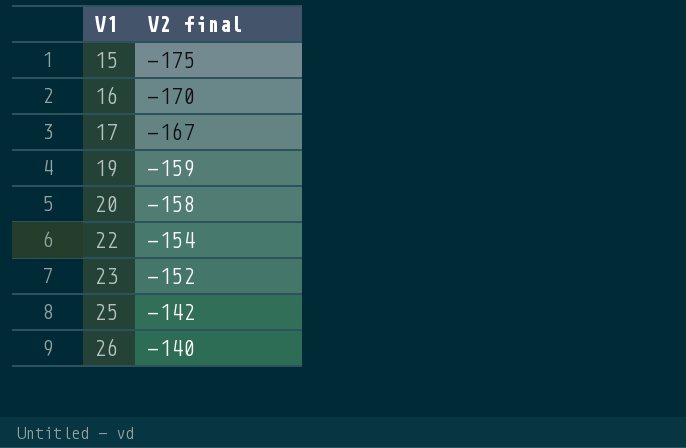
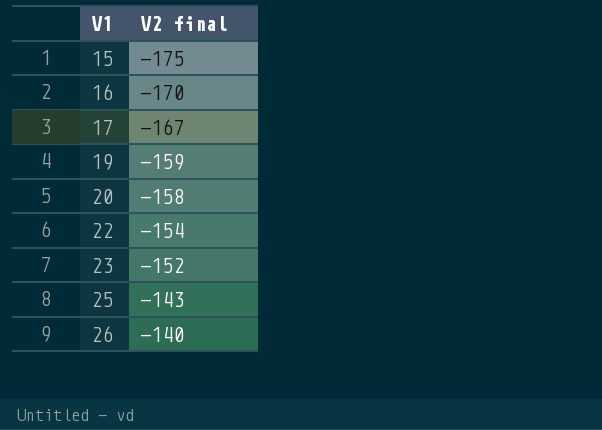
25 | V2 final: -142 -> -143

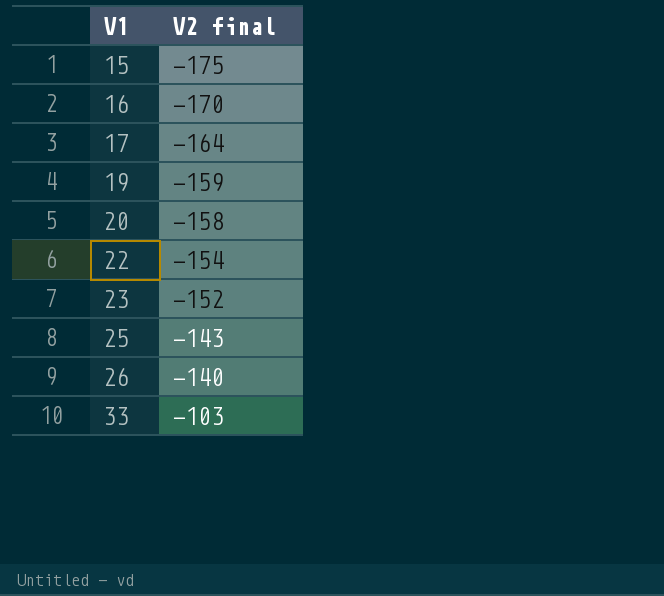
17 | V2 final: -167 -> -164
row 33: none -> -103

